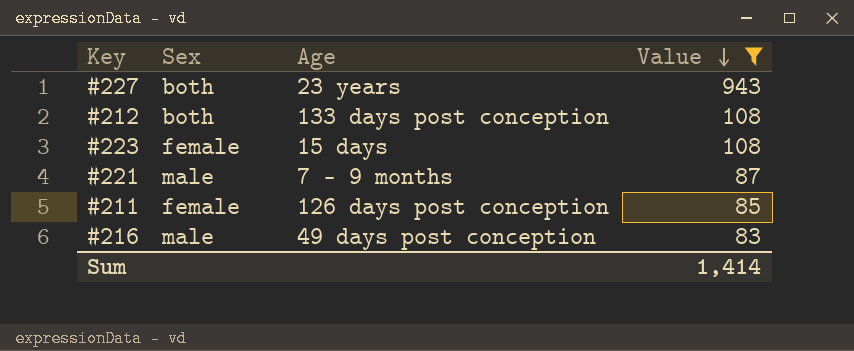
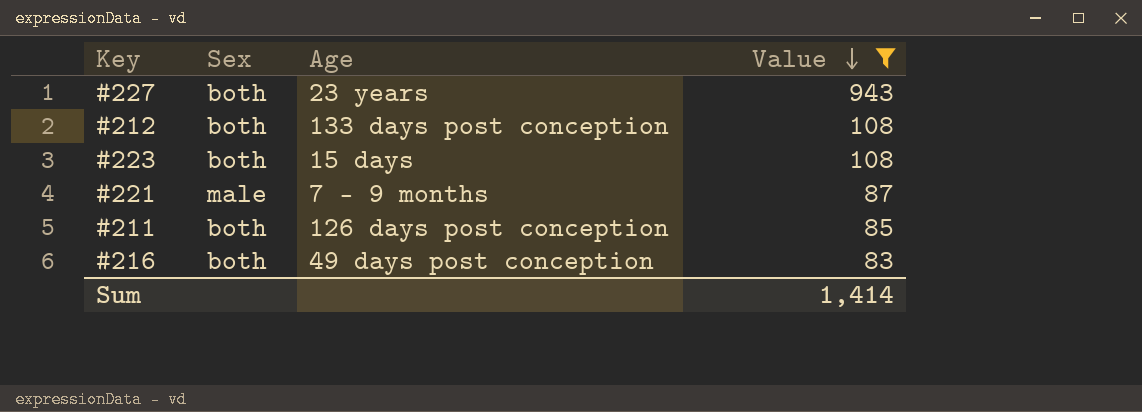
#223 | Sex: female -> both
#211 | Sex: female -> both
#216 | Sex: male -> both

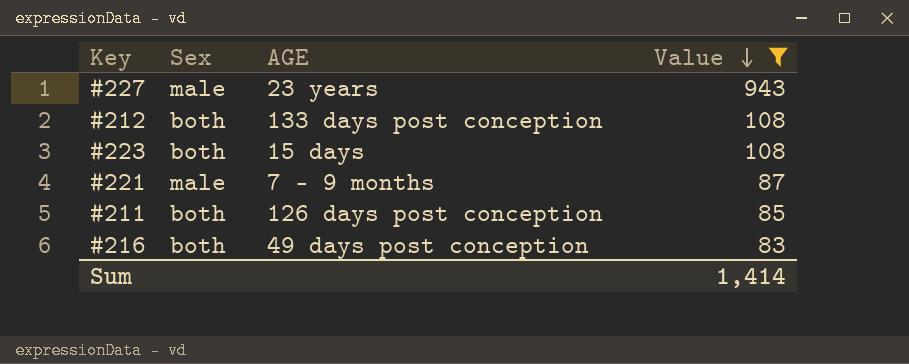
column name: Age -> AGE
#227 | Sex: both -> male

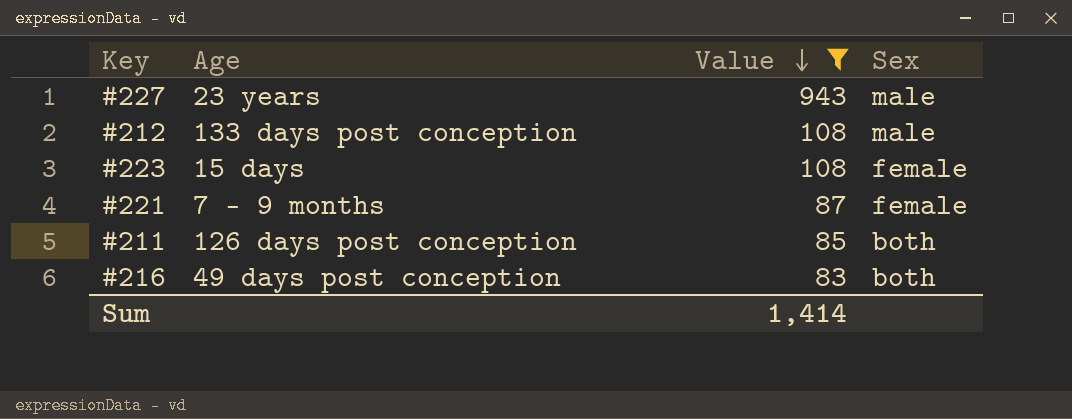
column name: AGE -> Age
column Sex | position: 2 -> 4
#212 | Sex: both -> male
#223 | Sex: both -> female
#221 | Sex: male -> female

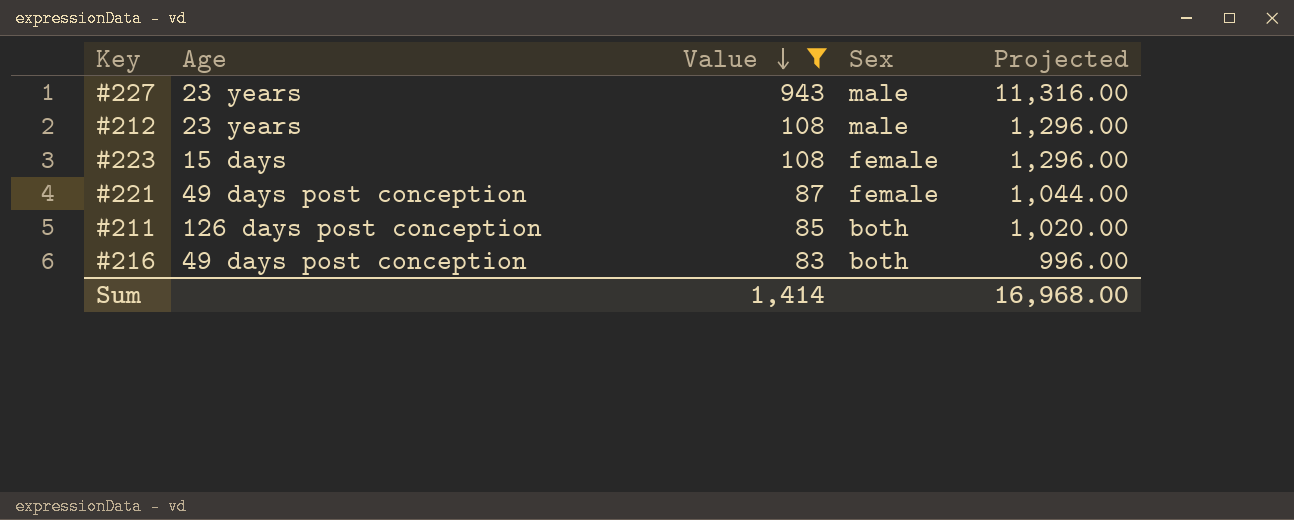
column Projected | formula: none -> [Value] * 12
#212 | Age: 133 days post conception -> 23 years
#221 | Age: 7 - 9 months -> 49 days post conception

